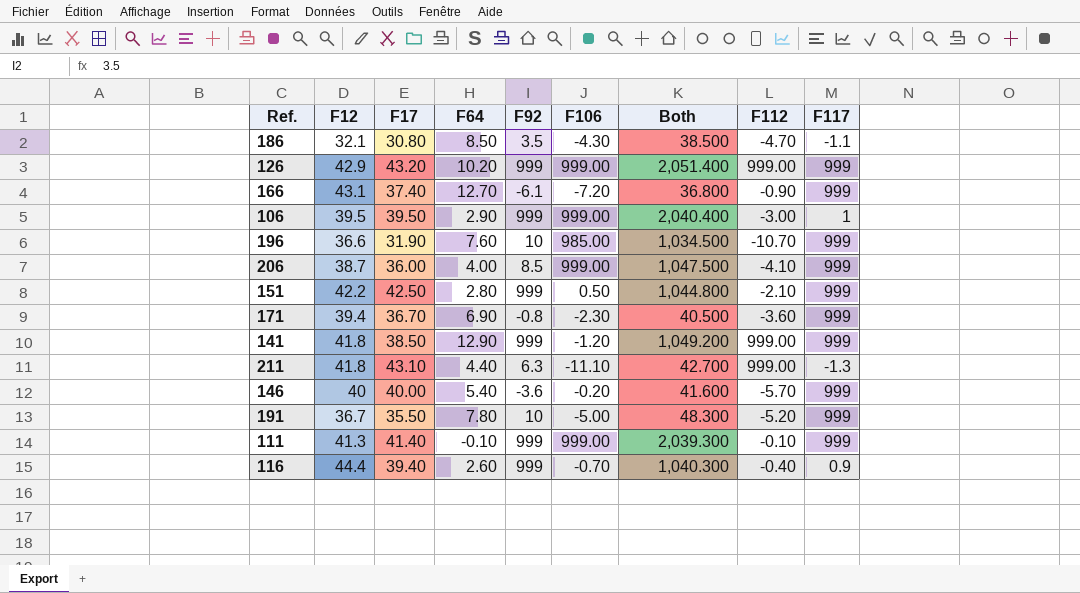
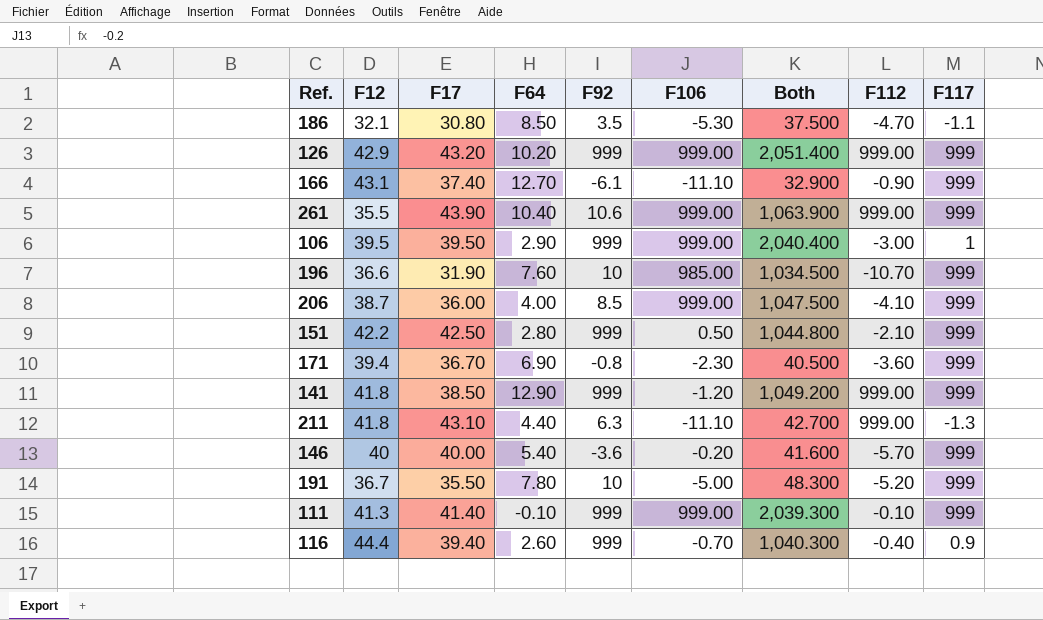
186 | F106: -4.30 -> -5.30
186 | Both: 38.500 -> 37.500
166 | F106: -7.20 -> -11.10
166 | Both: 36.800 -> 32.900
row 261: none -> 35.5 | 43.90 | 10.40 | 10.6 | 999.00 | 1,063.900 | 999.00 | 999

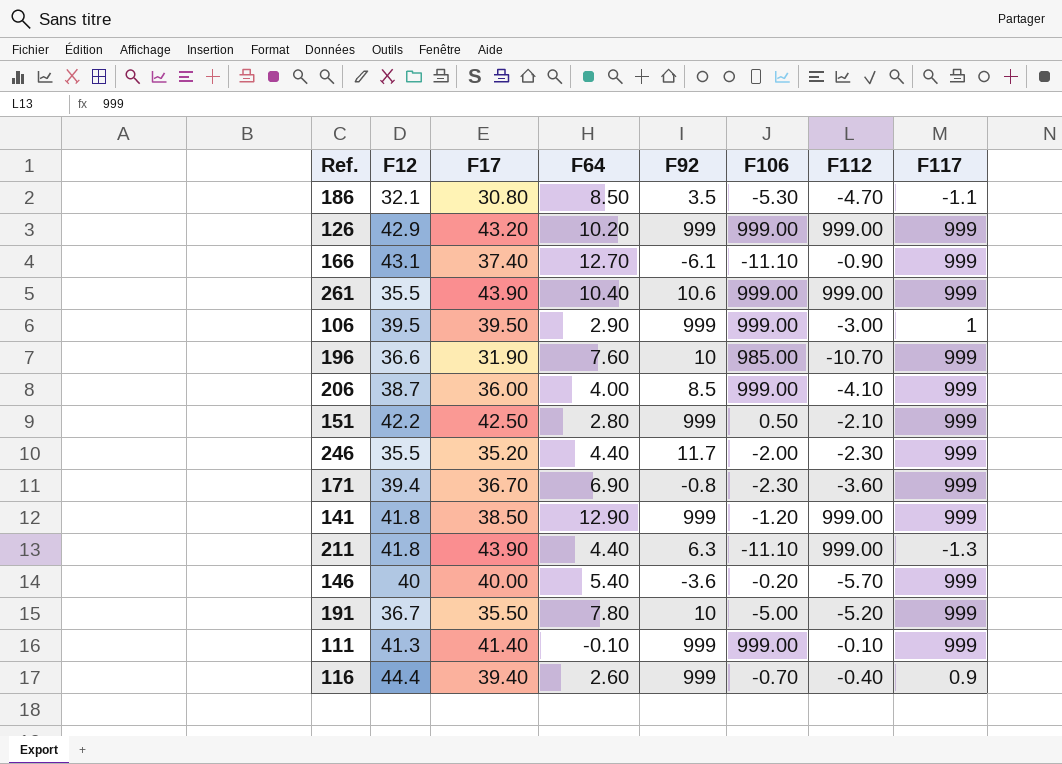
column Both | formula: [F17] + [F64] + [F92] + [F106] -> none
row 246: none -> 35.5 | 35.20 | 4.40 | 11.7 | -2.00 | -2.30 | 999
211 | F17: 43.10 -> 43.90

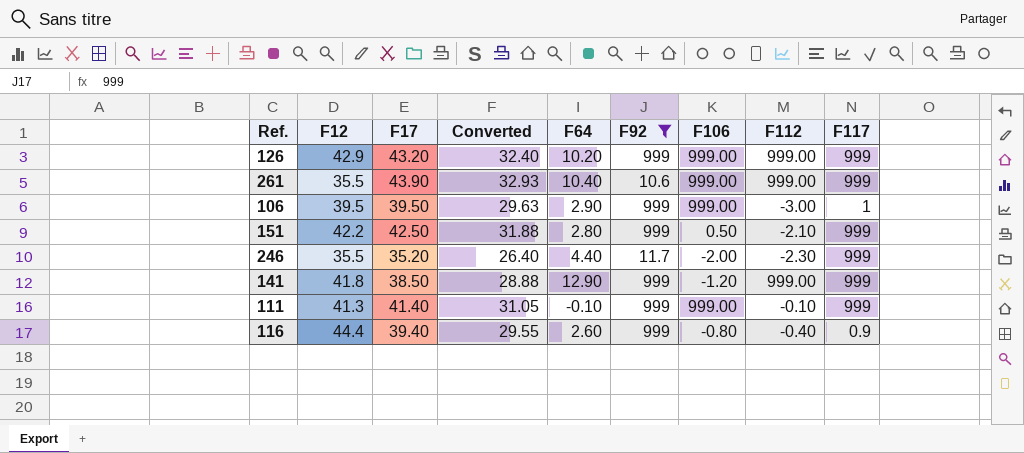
filter: none -> F92 >= 10.6
column Converted | formula: none -> [F17] * 0.75
116 | F106: -0.70 -> -0.80

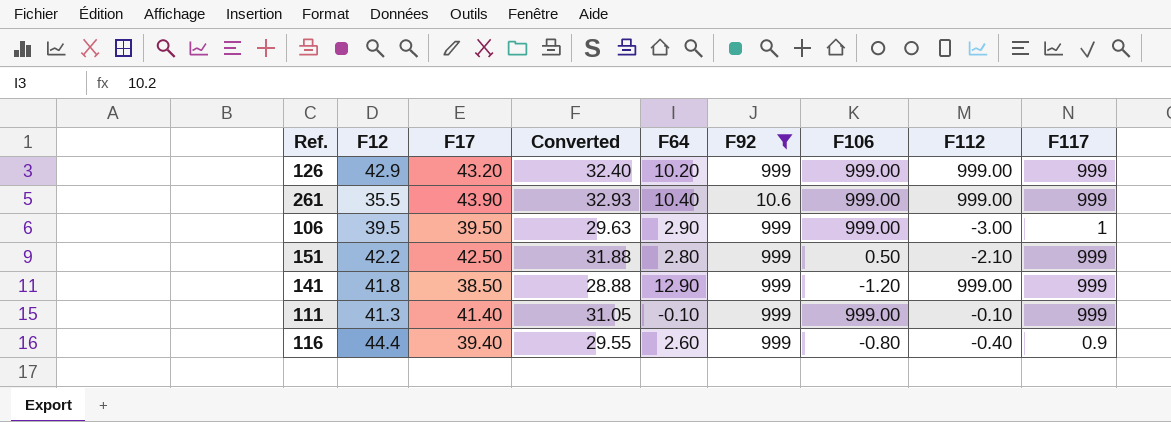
row 246: 35.5 | 35.20 | 26.40 | 4.40 | 11.7 | -2.00 | -2.30 | 999 -> none

